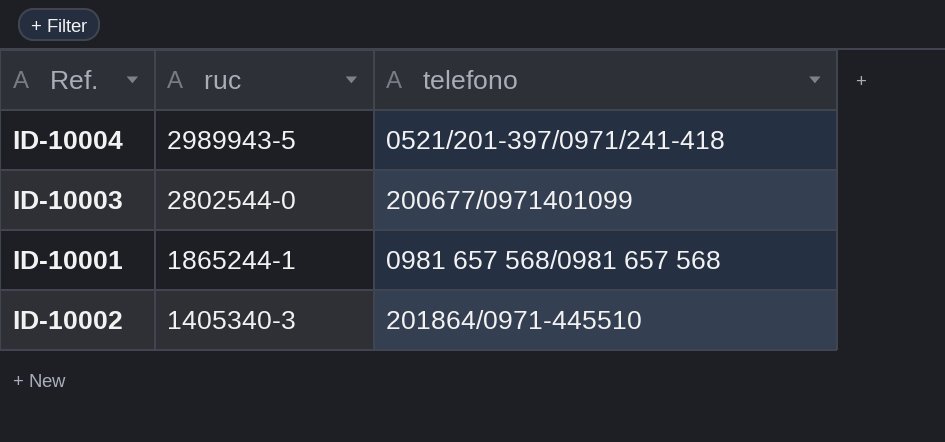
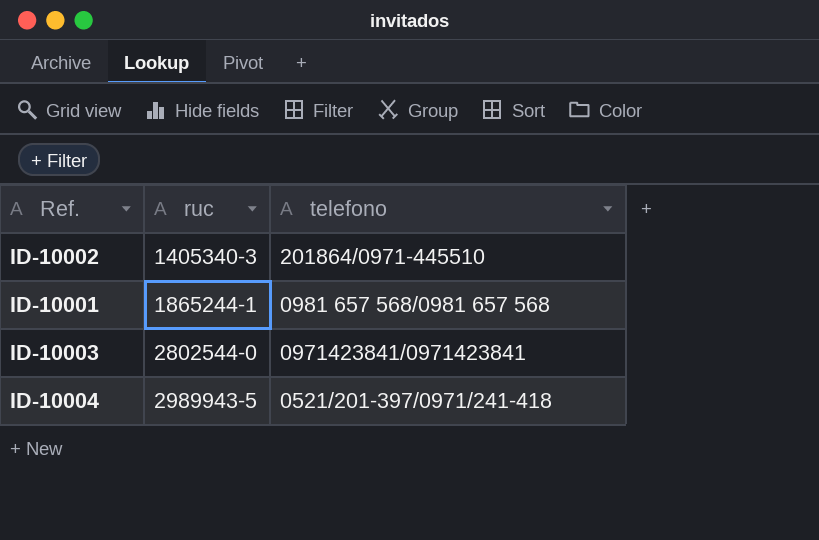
row order: ruc descending -> ruc ascending
ID-10003 | telefono: 200677/0971401099 -> 0971423841/0971423841

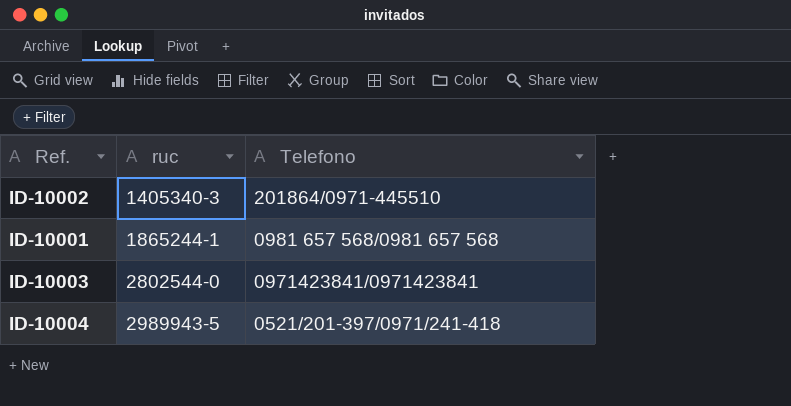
column name: telefono -> Telefono

